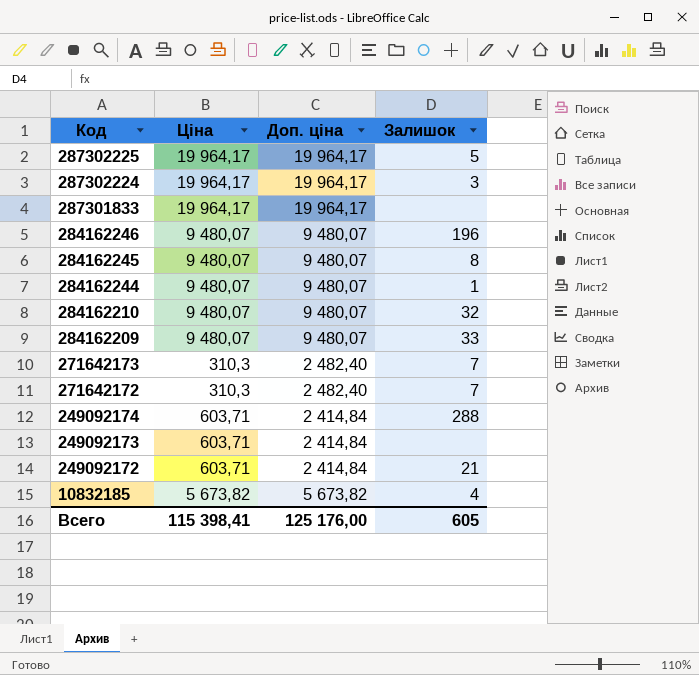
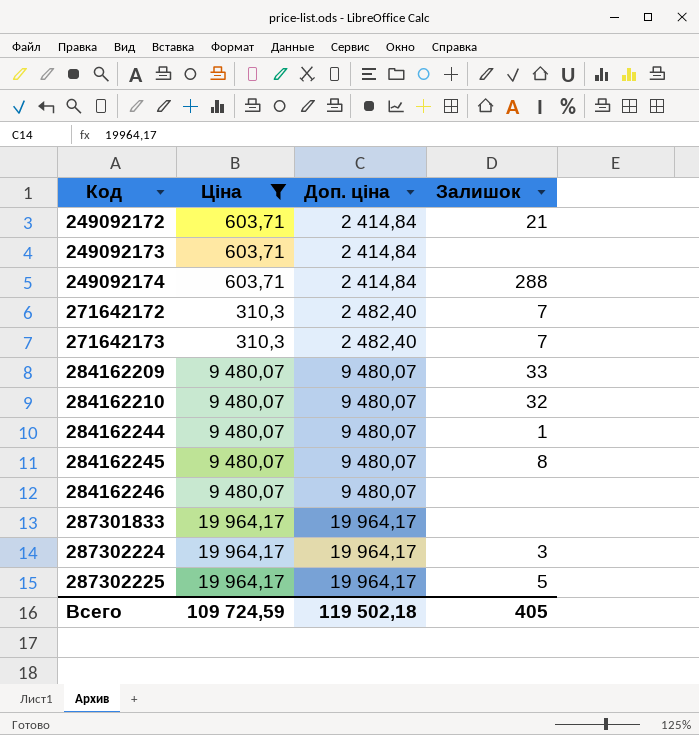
filter: none -> Ціна != 5 673,82
row order: Код descending -> Код ascending
284162246 | Залишок: 196 -> none
Всего | Ціна: 115 398,41 -> 109 724,59
Всего | Доп. ціна: 125 176,00 -> 119 502,18
Всего | Залишок: 605 -> 405

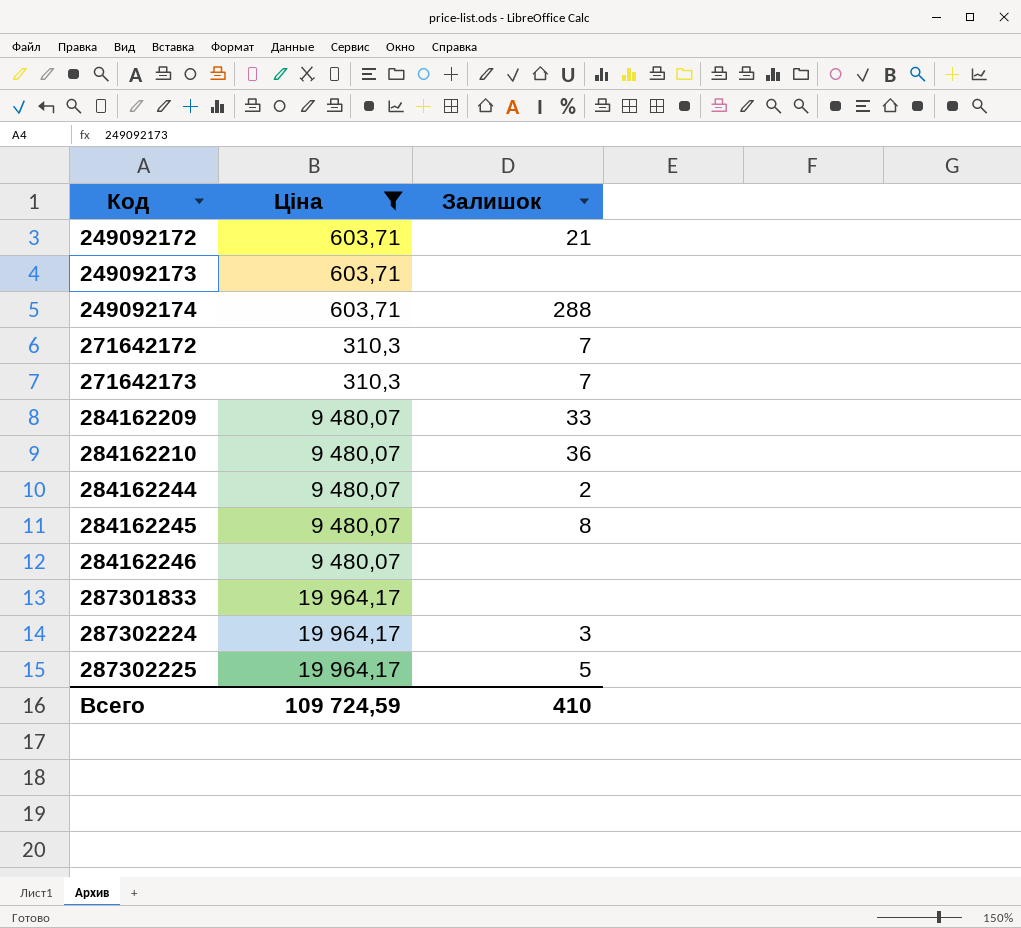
column Доп. ціна | position: 3 -> none
284162210 | Залишок: 32 -> 36
284162244 | Залишок: 1 -> 2
Всего | Залишок: 405 -> 410

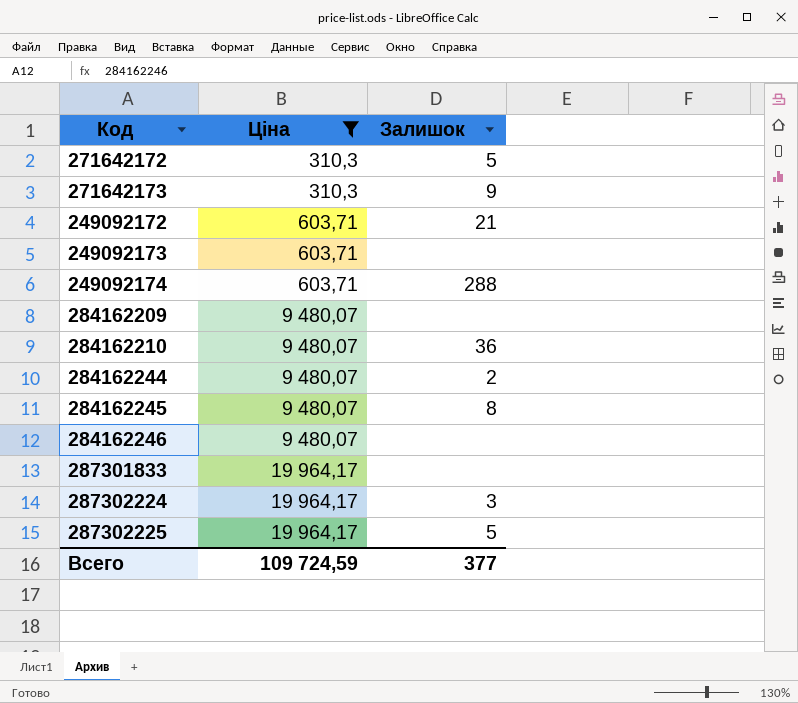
row order: Код ascending -> Ціна ascending
271642172 | Залишок: 7 -> 5
271642173 | Залишок: 7 -> 9
284162209 | Залишок: 33 -> none
Всего | Залишок: 410 -> 377

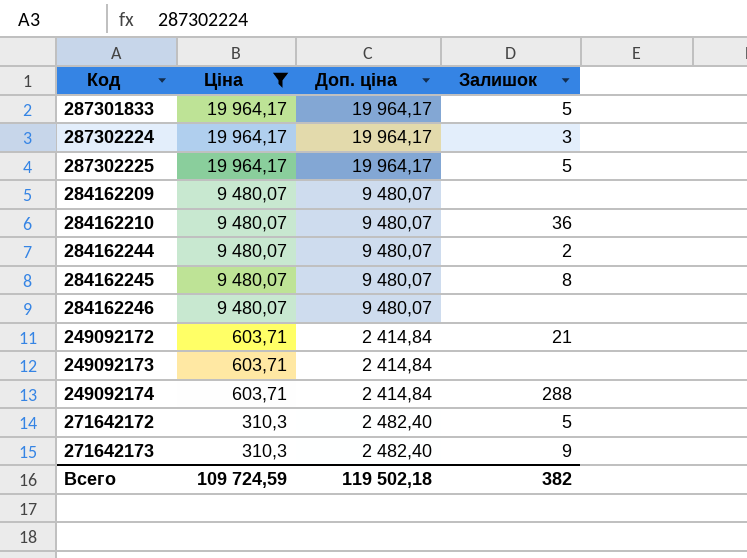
row order: Ціна ascending -> Ціна descending
column Доп. ціна | position: none -> 3
287301833 | Залишок: none -> 5
Всего | Залишок: 377 -> 382

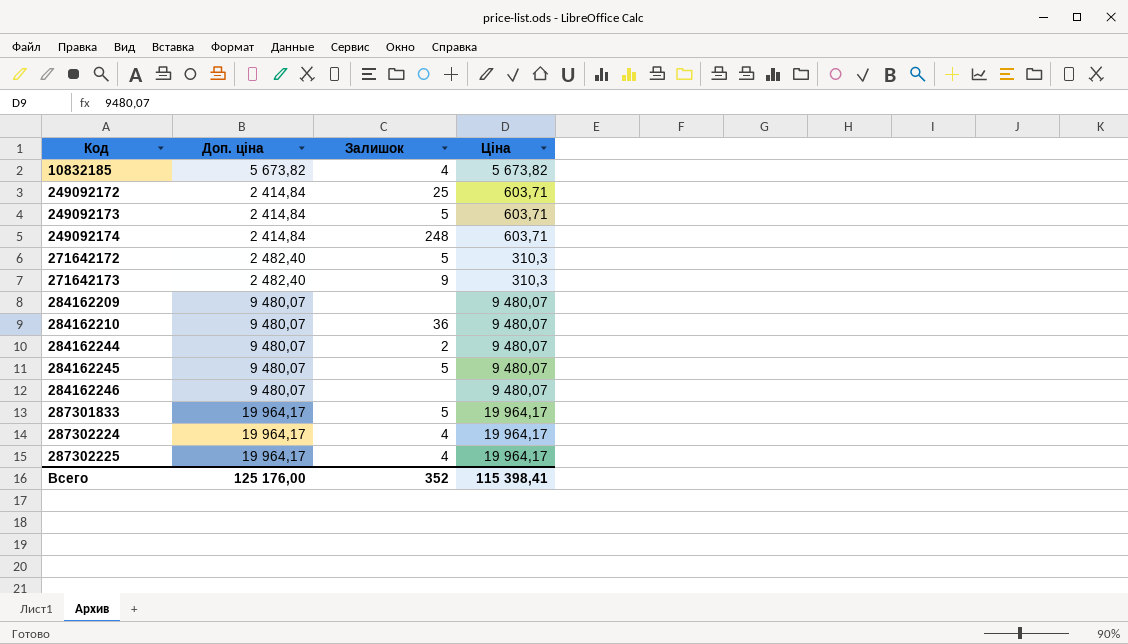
filter: Ціна != 5 673,82 -> none
row order: Ціна descending -> Код ascending
column Ціна | position: 2 -> 4
249092172 | Залишок: 21 -> 25
249092173 | Залишок: none -> 5
249092174 | Залишок: 288 -> 248
284162245 | Залишок: 8 -> 5
287302224 | Залишок: 3 -> 4
287302225 | Залишок: 5 -> 4
Всего | Доп. ціна: 119 502,18 -> 125 176,00
Всего | Залишок: 382 -> 352
Всего | Ціна: 109 724,59 -> 115 398,41

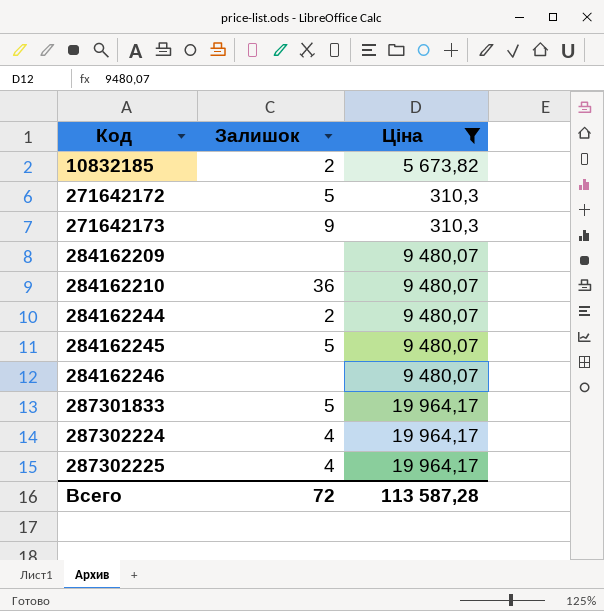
filter: none -> Ціна != 603,71
column Доп. ціна | position: 2 -> none
10832185 | Залишок: 4 -> 2
Всего | Залишок: 352 -> 72
Всего | Ціна: 115 398,41 -> 113 587,28

